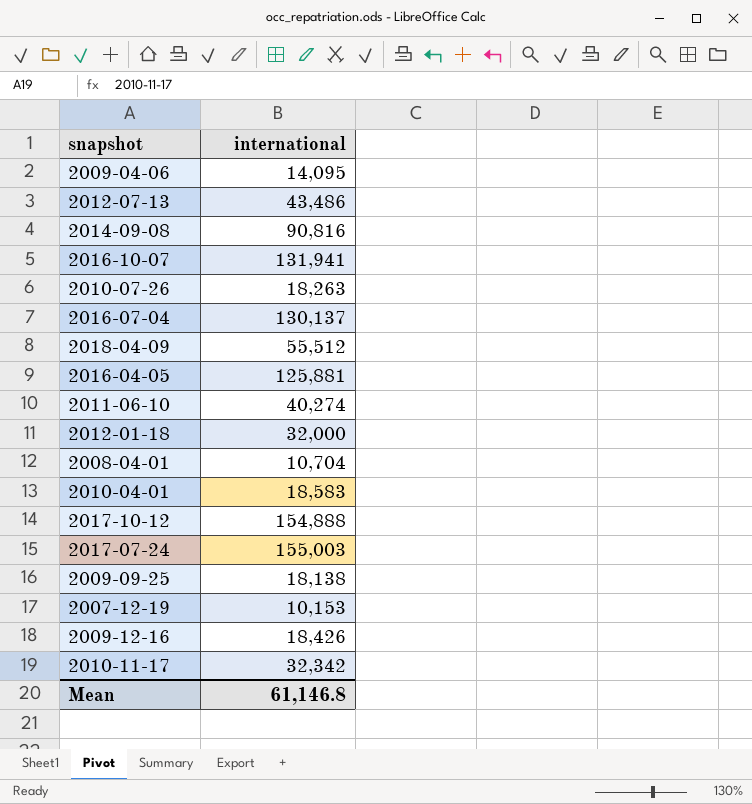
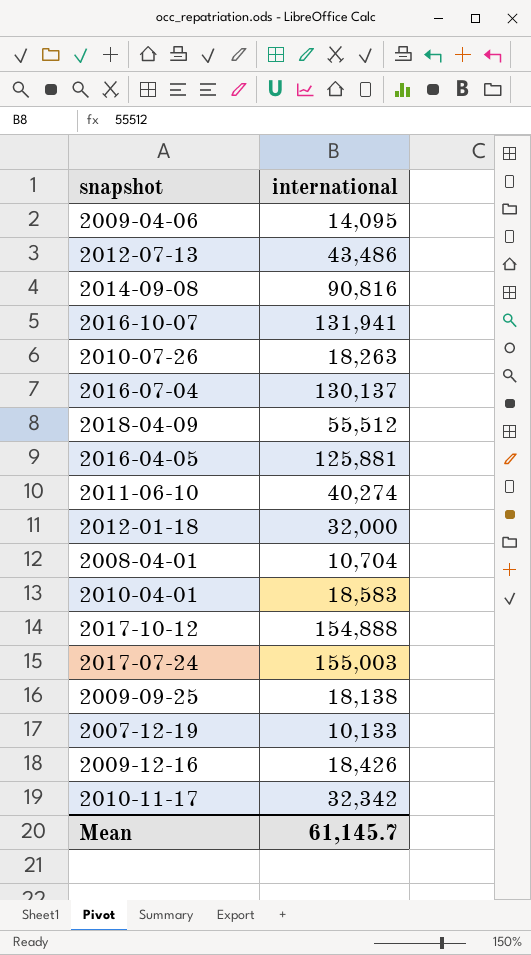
2007-12-19 | international: 10,153 -> 10,133
Mean | international: 61,146.8 -> 61,145.7

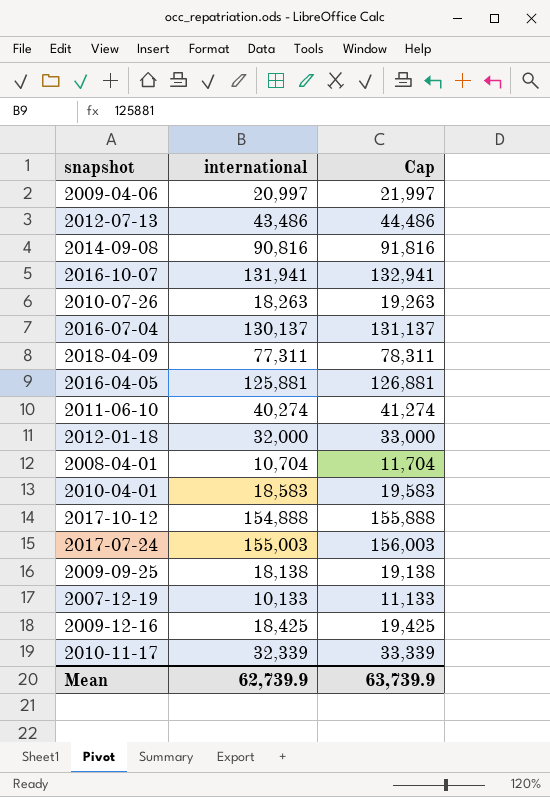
column Cap | formula: none -> [international] + 1000
2009-04-06 | international: 14,095 -> 20,997
2018-04-09 | international: 55,512 -> 77,311
2009-12-16 | international: 18,426 -> 18,425
2010-11-17 | international: 32,342 -> 32,339
Mean | international: 61,145.7 -> 62,739.9

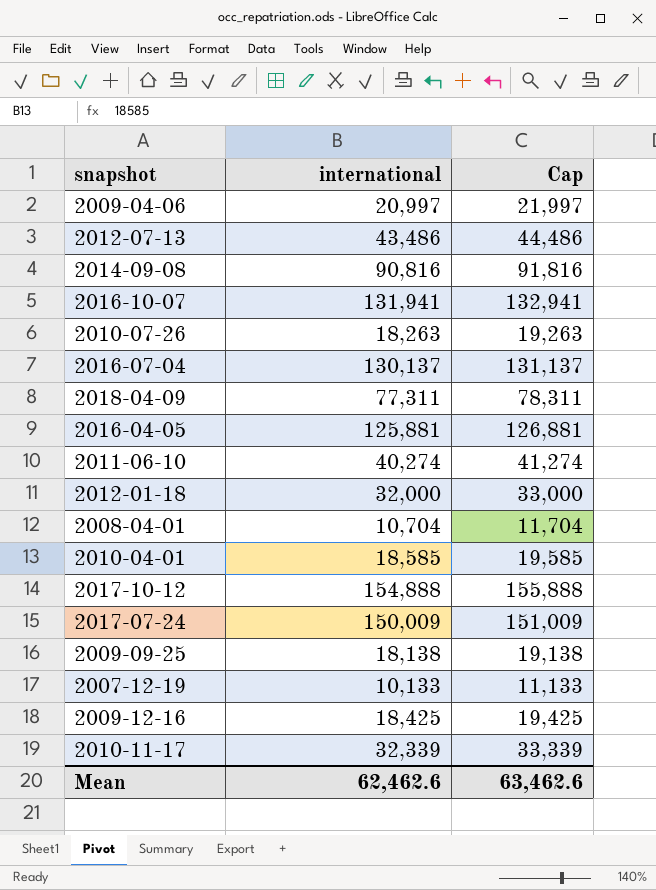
2010-04-01 | international: 18,583 -> 18,585
2010-04-01 | Cap: 19,583 -> 19,585
2017-07-24 | international: 155,003 -> 150,009
2017-07-24 | Cap: 156,003 -> 151,009
Mean | international: 62,739.9 -> 62,462.6
Mean | Cap: 63,739.9 -> 63,462.6

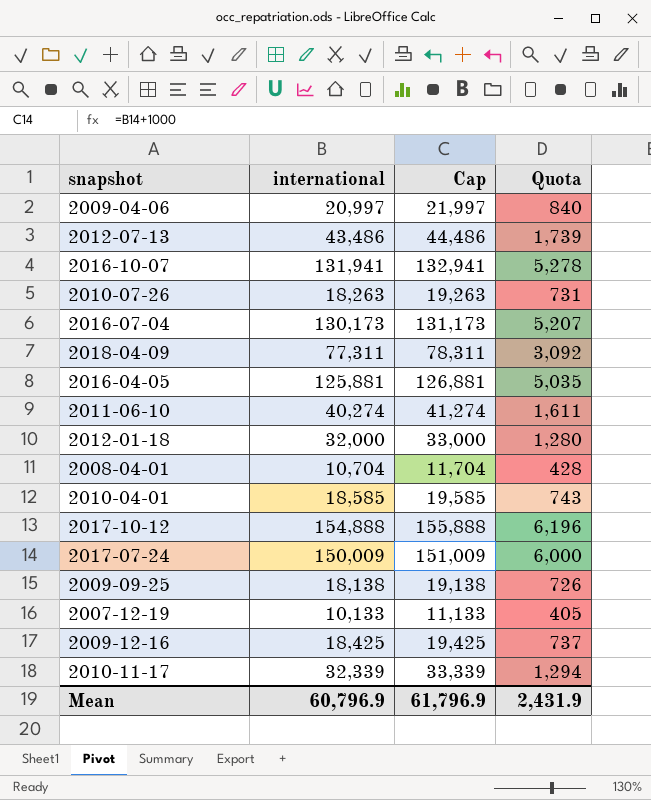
column Quota | formula: none -> [international] * 0.04
row 2014-09-08: 90,816 | 91,816 -> none
2016-07-04 | international: 130,137 -> 130,173
2016-07-04 | Cap: 131,137 -> 131,173
Mean | international: 62,462.6 -> 60,796.9
Mean | Cap: 63,462.6 -> 61,796.9

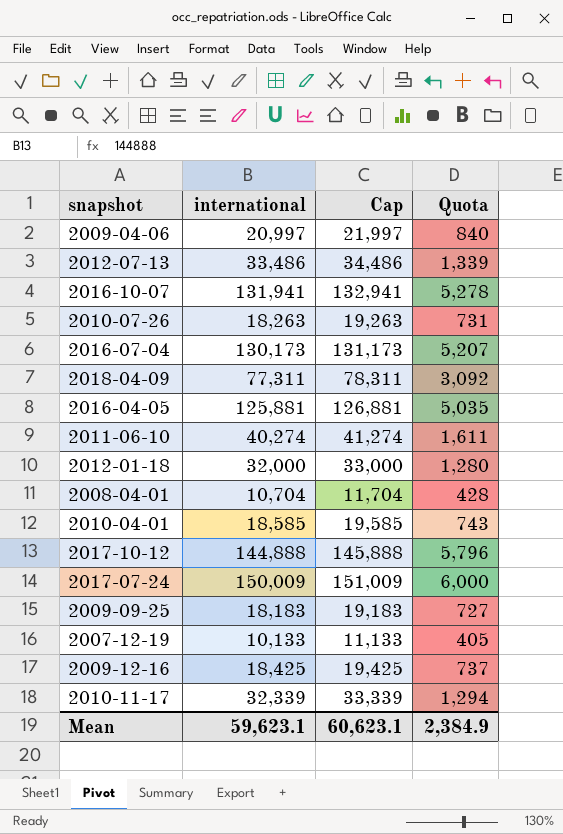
2012-07-13 | international: 43,486 -> 33,486
2012-07-13 | Cap: 44,486 -> 34,486
2012-07-13 | Quota: 1,739 -> 1,339
2017-10-12 | international: 154,888 -> 144,888
2017-10-12 | Cap: 155,888 -> 145,888
2017-10-12 | Quota: 6,196 -> 5,796
2009-09-25 | international: 18,138 -> 18,183
2009-09-25 | Cap: 19,138 -> 19,183
2009-09-25 | Quota: 726 -> 727
Mean | international: 60,796.9 -> 59,623.1
Mean | Cap: 61,796.9 -> 60,623.1
Mean | Quota: 2,431.9 -> 2,384.9

